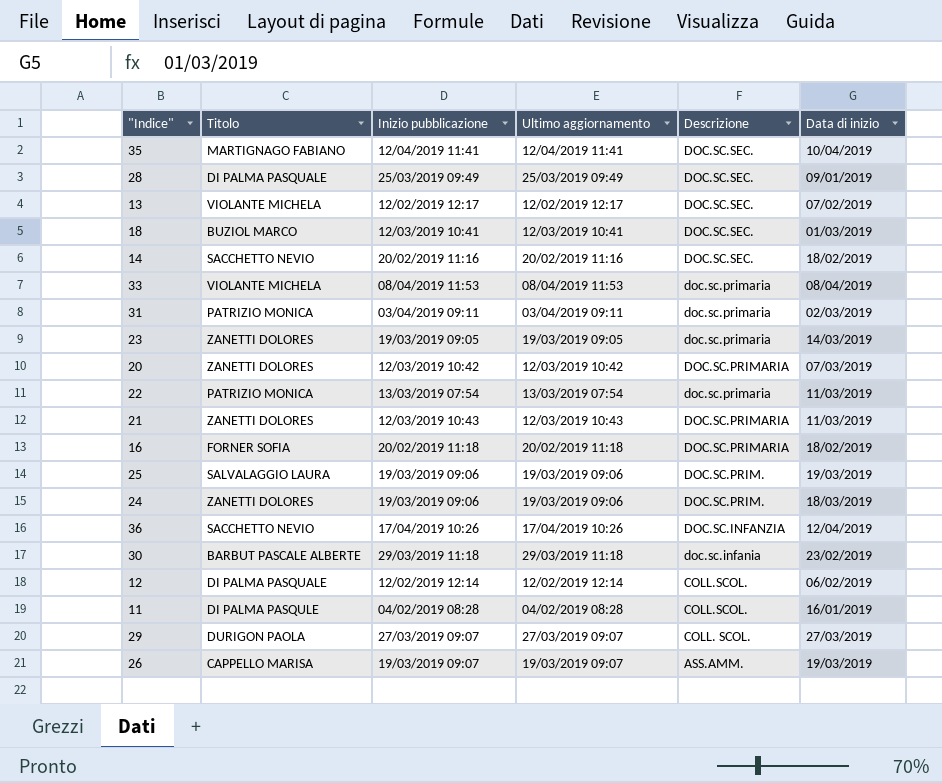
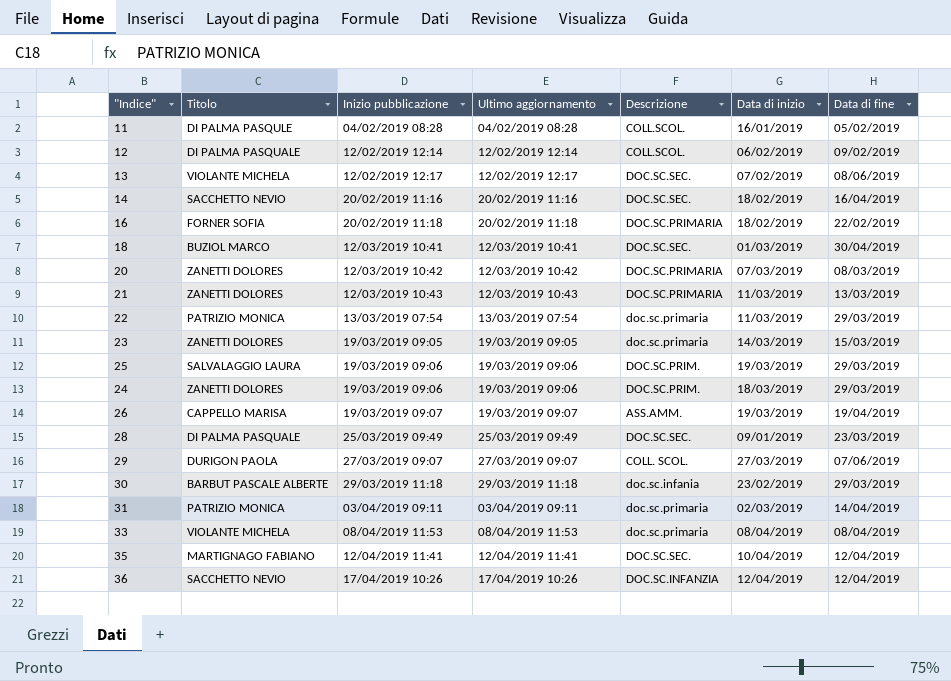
row order: Descrizione descending -> Inizio pubblicazione ascending
column Data di fine | position: none -> 7

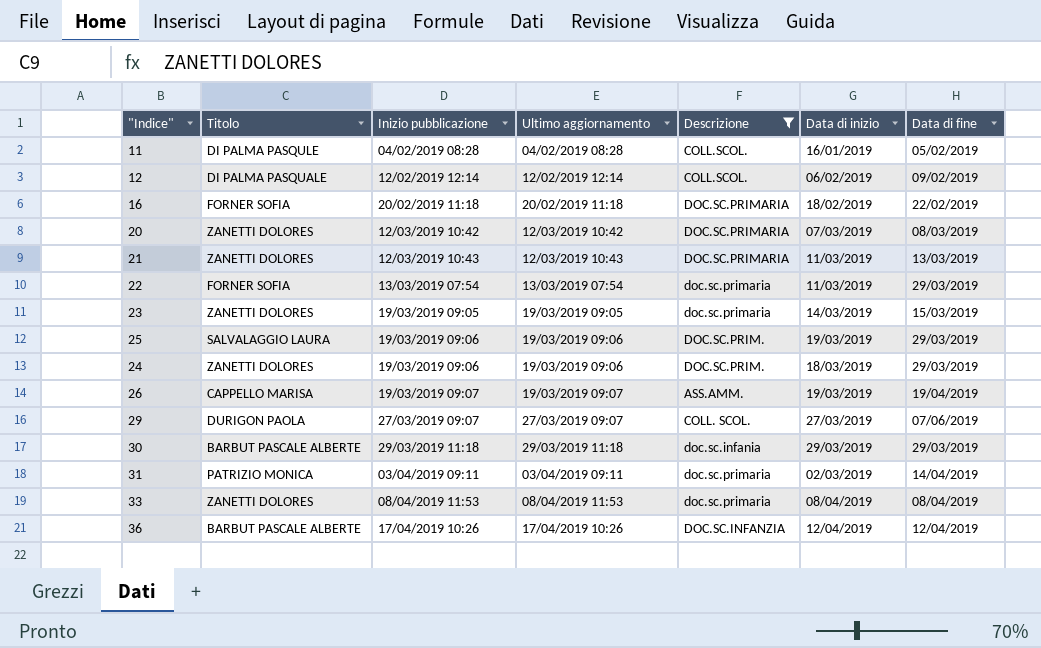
filter: none -> Descrizione != DOC.SC.SEC.
22 | Titolo: PATRIZIO MONICA -> FORNER SOFIA
30 | Data di inizio: 23/02/2019 -> 29/03/2019
33 | Titolo: VIOLANTE MICHELA -> ZANETTI DOLORES
36 | Titolo: SACCHETTO NEVIO -> BARBUT PASCALE ALBERTE

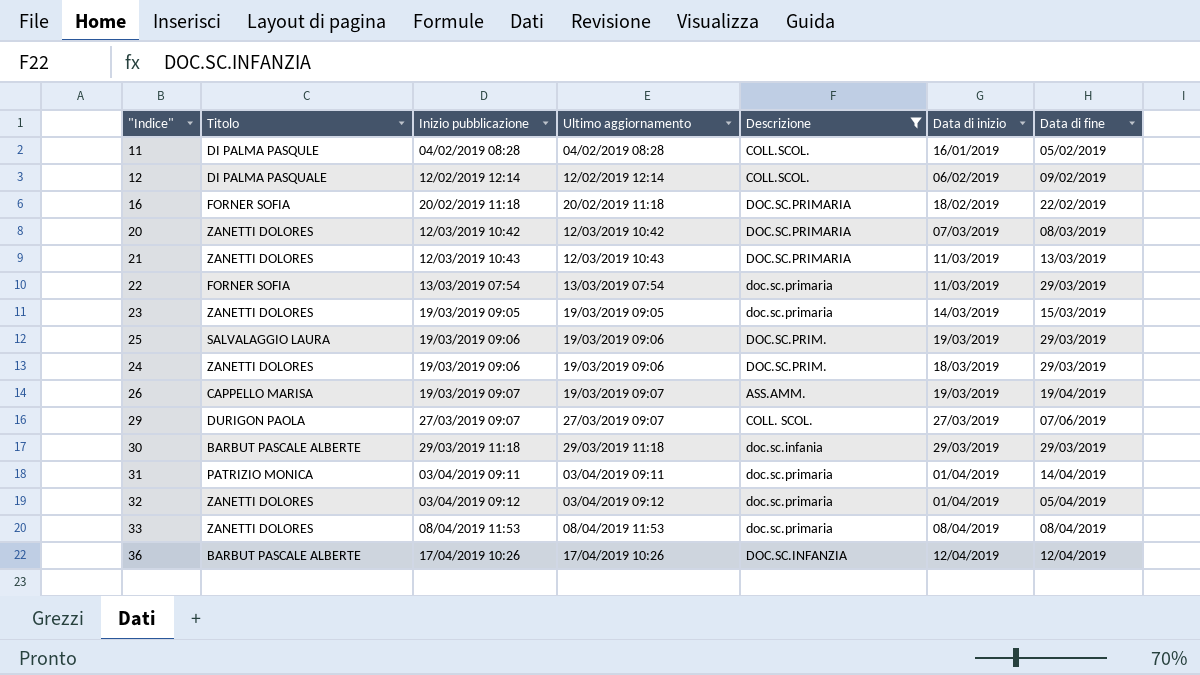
31 | Data di inizio: 02/03/2019 -> 01/04/2019
row 32: none -> ZANETTI DOLORES | 03/04/2019 09:12 | 03/04/2019 09:12 | doc.sc.primaria | 01/04/2019 | 05/04/2019

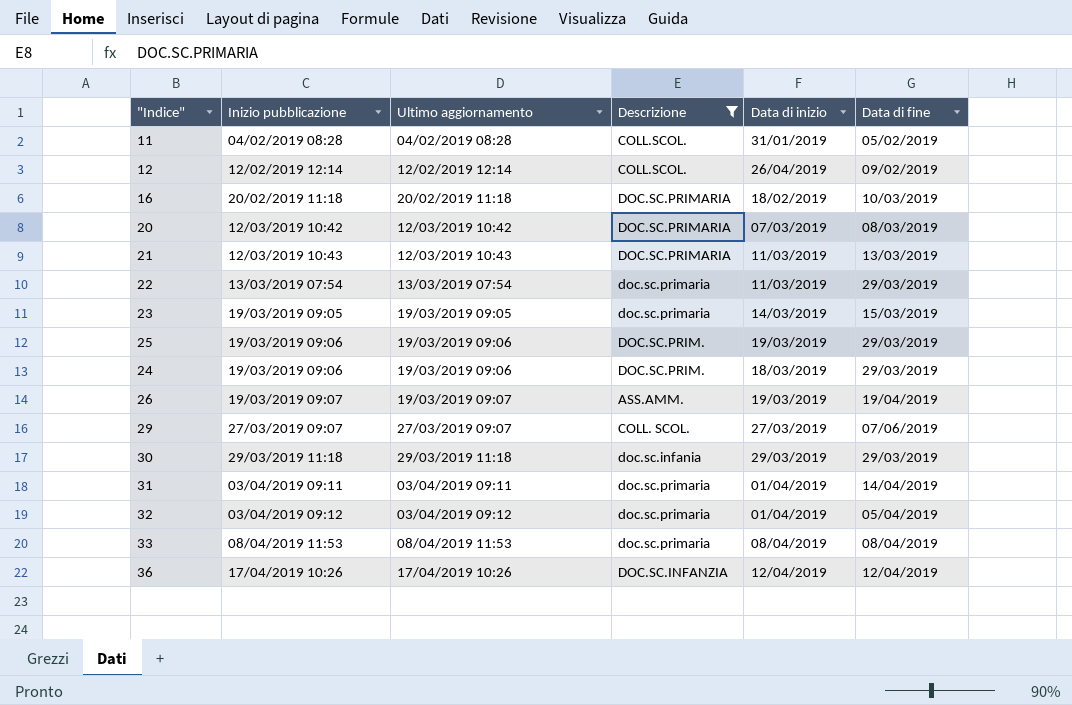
column Titolo | position: 2 -> none
11 | Data di inizio: 16/01/2019 -> 31/01/2019
12 | Data di inizio: 06/02/2019 -> 26/04/2019
16 | Data di fine: 22/02/2019 -> 10/03/2019

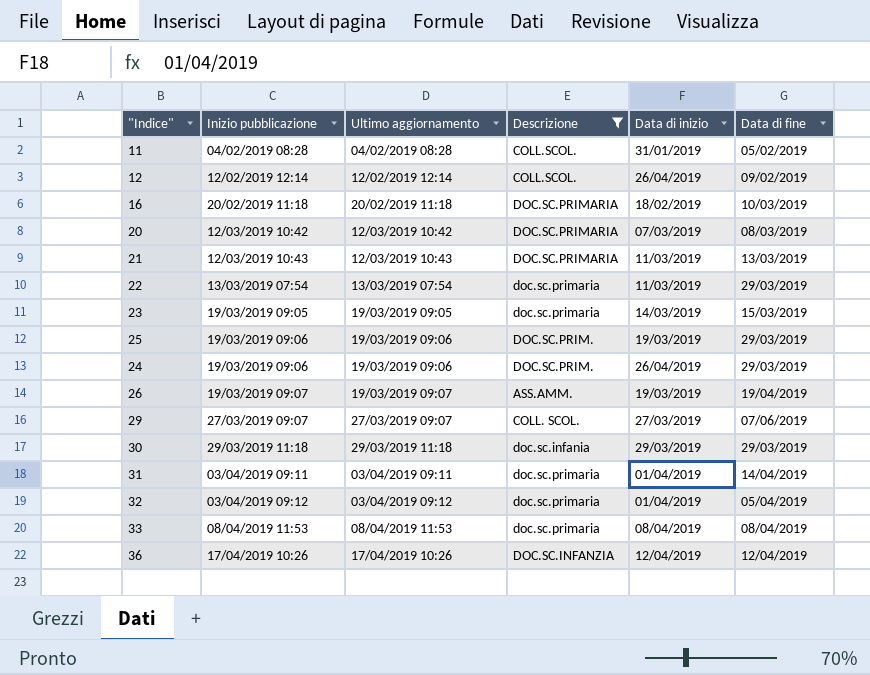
24 | Data di inizio: 18/03/2019 -> 26/04/2019

